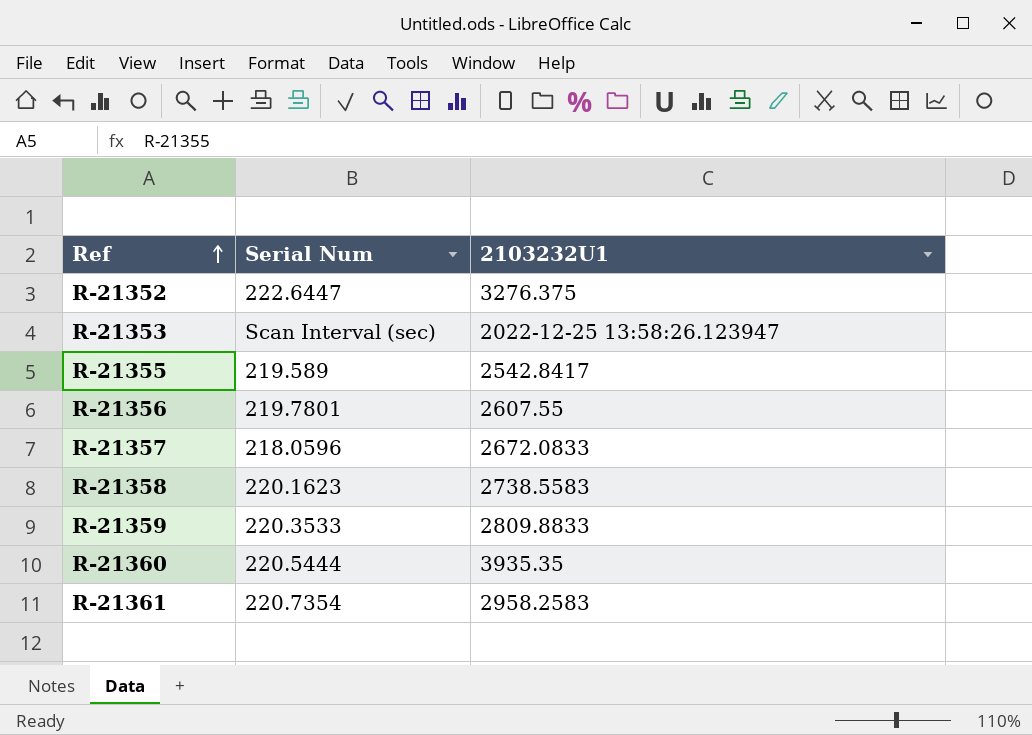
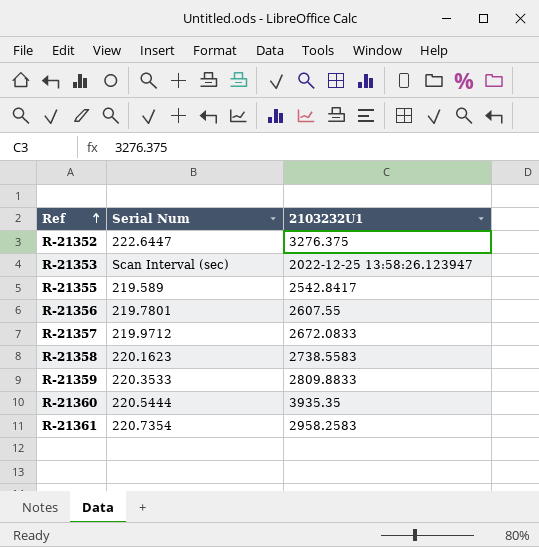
R-21357 | Serial Num: 218.0596 -> 219.9712

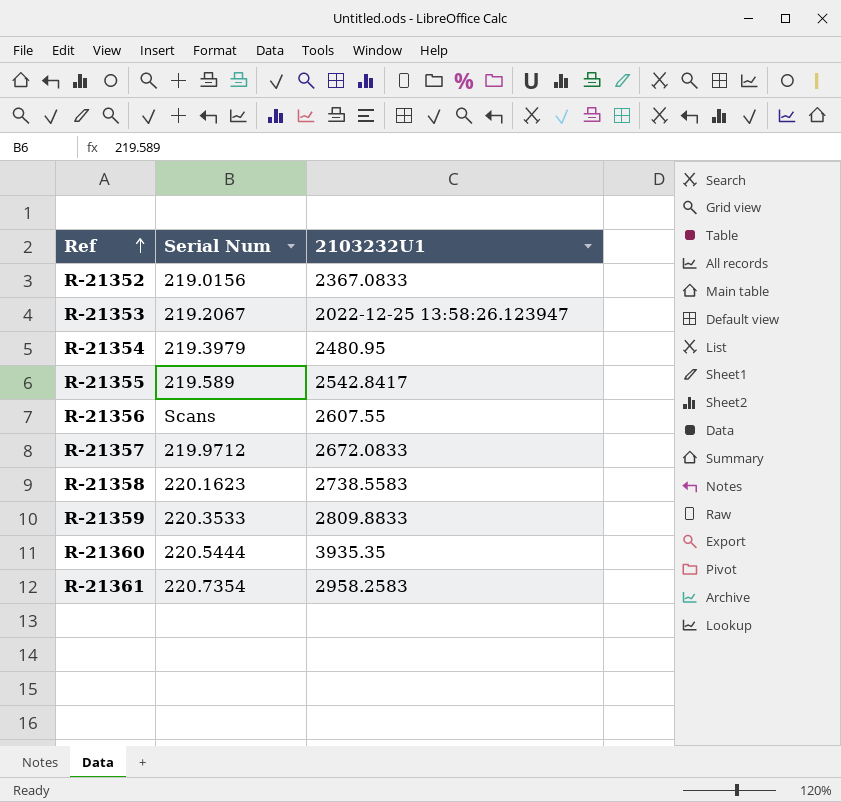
R-21352 | Serial Num: 222.6447 -> 219.0156
R-21352 | 2103232U1: 3276.375 -> 2367.0833
R-21353 | Serial Num: Scan Interval (sec) -> 219.2067
row R-21354: none -> 219.3979 | 2480.95
R-21356 | Serial Num: 219.7801 -> Scans

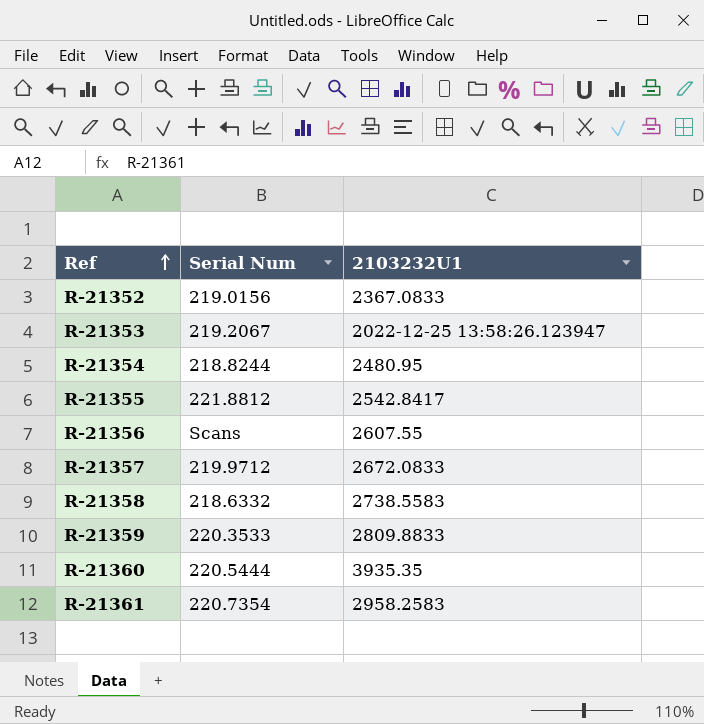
R-21354 | Serial Num: 219.3979 -> 218.8244
R-21355 | Serial Num: 219.589 -> 221.8812
R-21358 | Serial Num: 220.1623 -> 218.6332

